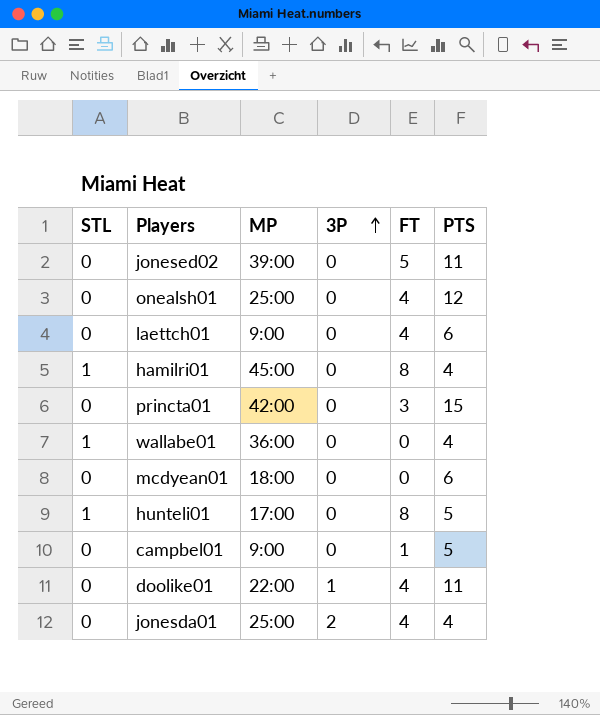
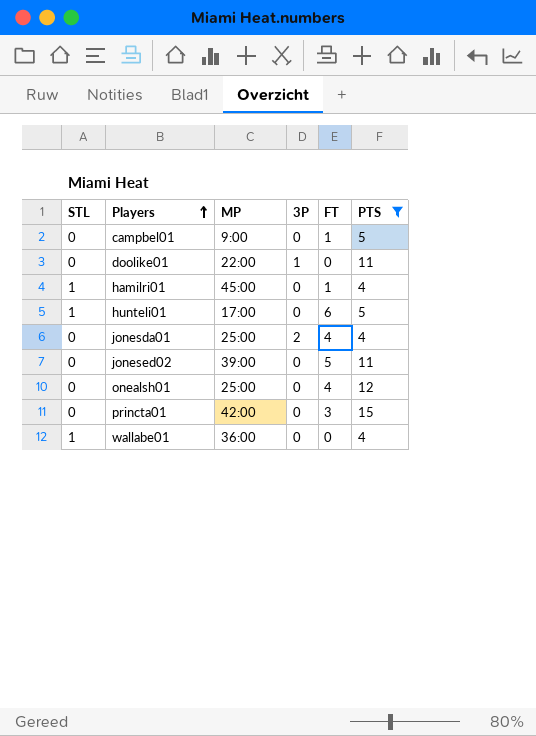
filter: none -> PTS != 6
row order: 3P ascending -> Players ascending
doolike01 | FT: 4 -> 0
hamilri01 | FT: 8 -> 1
hunteli01 | FT: 8 -> 6

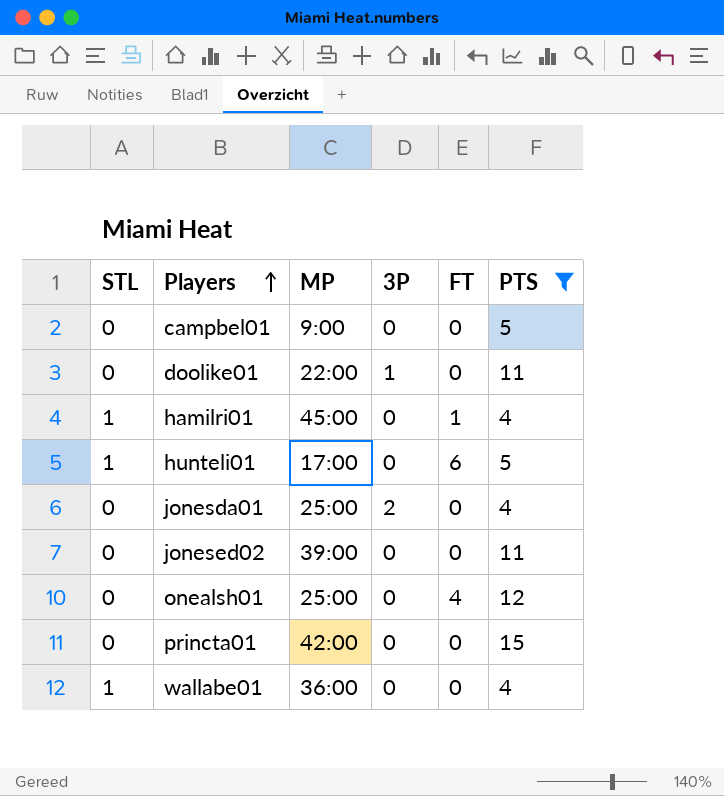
campbel01 | FT: 1 -> 0
jonesda01 | FT: 4 -> 0
jonesed02 | FT: 5 -> 0
princta01 | FT: 3 -> 0

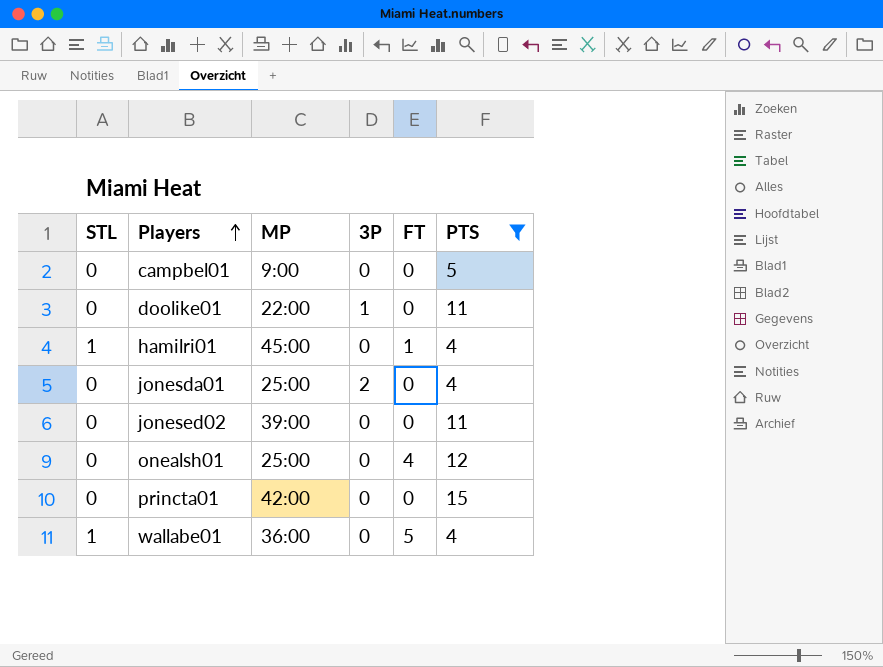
row hunteli01: 1 | 17:00 | 0 | 6 | 5 -> none
wallabe01 | FT: 0 -> 5

